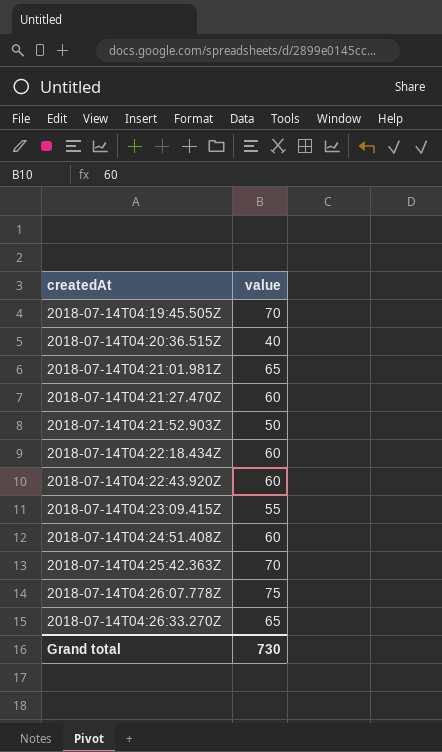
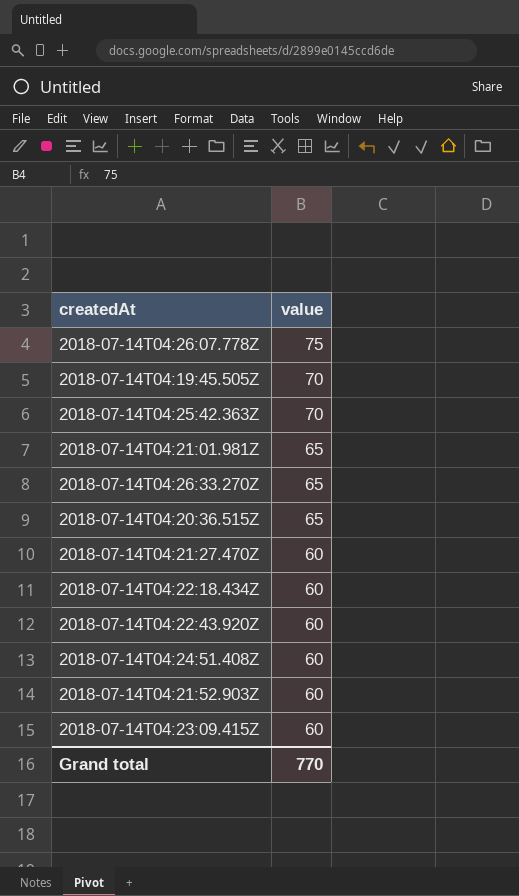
row order: createdAt ascending -> value descending
2018-07-14T04:20:36.515Z | value: 40 -> 65
2018-07-14T04:21:52.903Z | value: 50 -> 60
2018-07-14T04:23:09.415Z | value: 55 -> 60
Grand total | value: 730 -> 770

